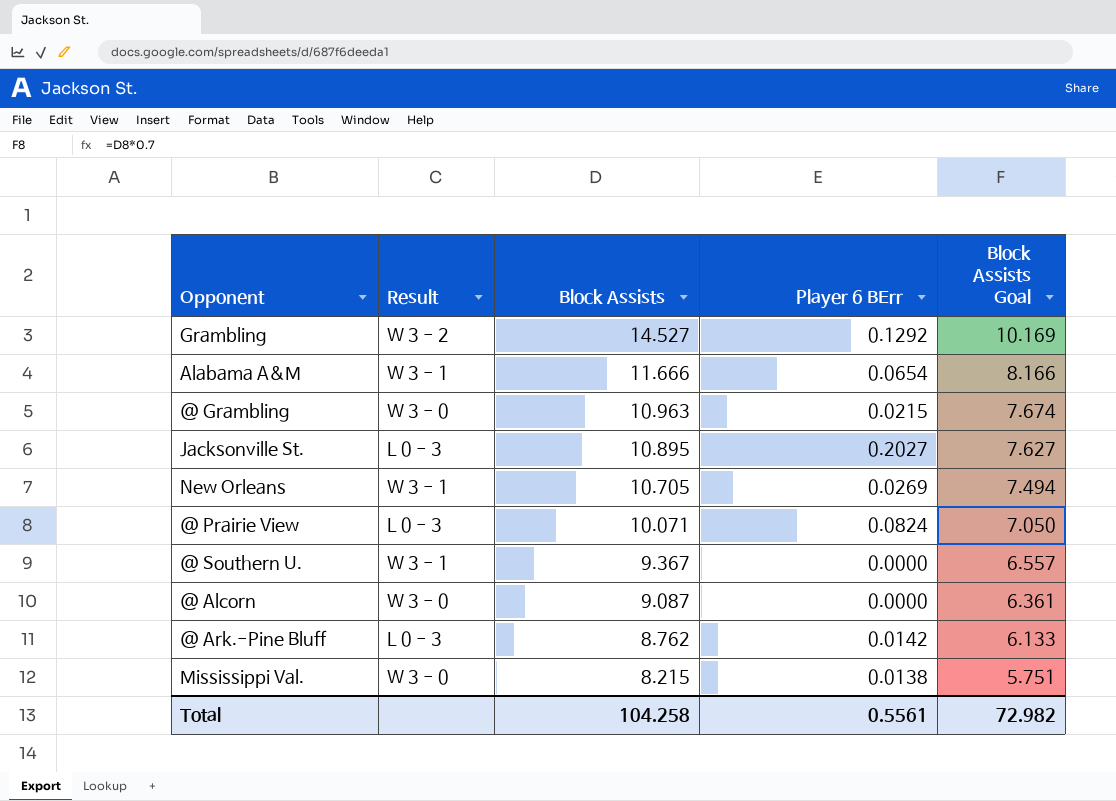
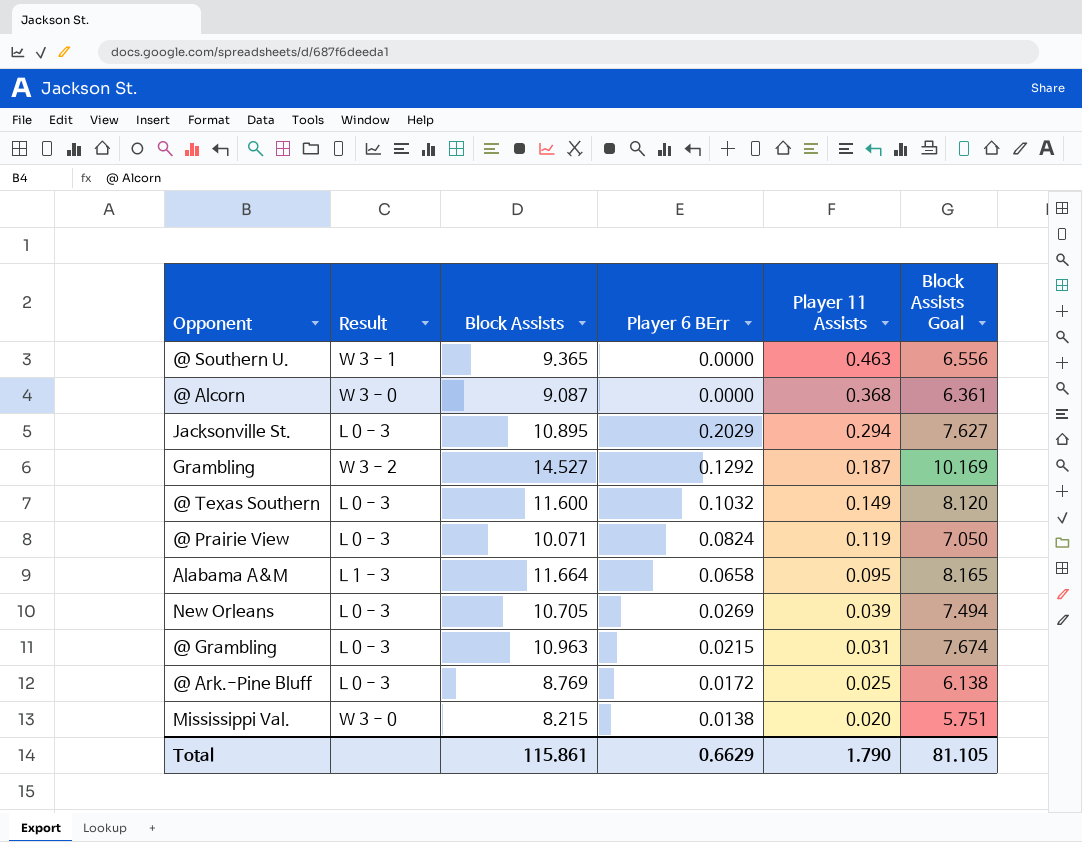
row order: Block Assists descending -> Player 11 Assists descending
column Player 11 Assists | position: none -> 5
@ Southern U. | Block Assists: 9.367 -> 9.365
@ Southern U. | Block Assists Goal: 6.557 -> 6.556
Jacksonville St. | Player 6 BErr: 0.2027 -> 0.2029
row @ Texas Southern: none -> L 0 - 3 | 11.600 | 0.1032 | 0.149 | 8.120
Alabama A&M | Result: W 3 - 1 -> L 1 - 3
Alabama A&M | Block Assists: 11.666 -> 11.664
Alabama A&M | Player 6 BErr: 0.0654 -> 0.0658
Alabama A&M | Block Assists Goal: 8.166 -> 8.165
New Orleans | Result: W 3 - 1 -> L 0 - 3
@ Grambling | Result: W 3 - 0 -> L 0 - 3
@ Ark.-Pine Bluff | Block Assists: 8.762 -> 8.769
@ Ark.-Pine Bluff | Player 6 BErr: 0.0142 -> 0.0172
@ Ark.-Pine Bluff | Block Assists Goal: 6.133 -> 6.138
Total | Block Assists: 104.258 -> 115.861
Total | Player 6 BErr: 0.5561 -> 0.6629
Total | Block Assists Goal: 72.982 -> 81.105

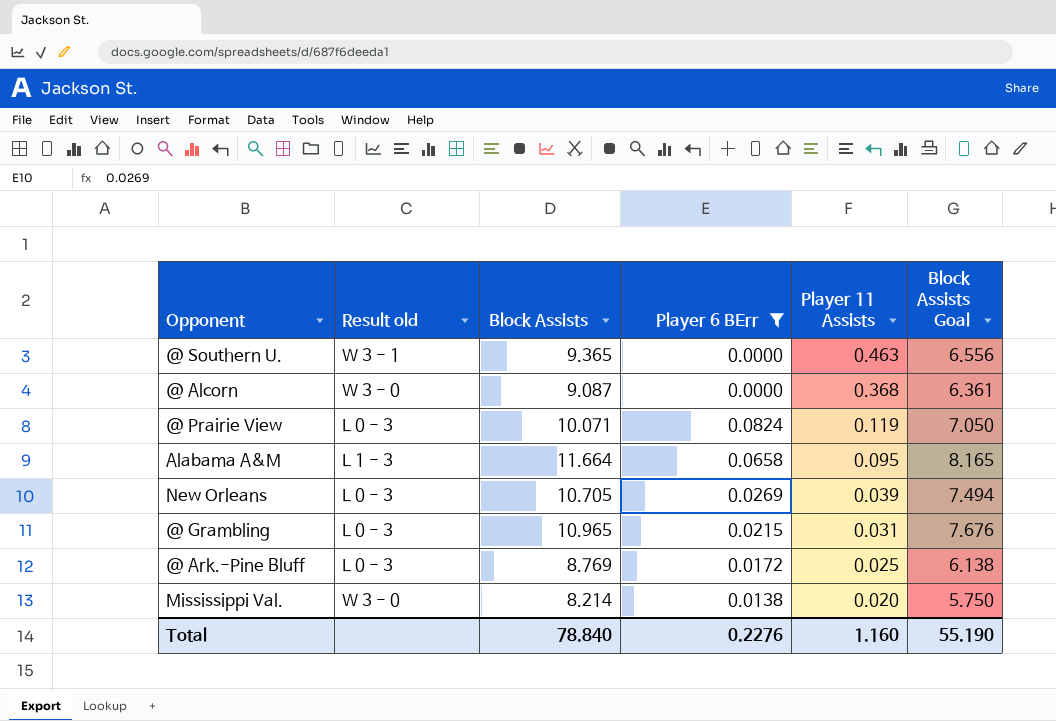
filter: none -> Player 6 BErr <= 0.0824
column name: Result -> Result old
@ Grambling | Block Assists: 10.963 -> 10.965
@ Grambling | Block Assists Goal: 7.674 -> 7.676
Mississippi Val. | Block Assists: 8.215 -> 8.214
Mississippi Val. | Block Assists Goal: 5.751 -> 5.750
Total | Block Assists: 115.861 -> 78.840
Total | Player 6 BErr: 0.6629 -> 0.2276
Total | Player 11 Assists: 1.790 -> 1.160
Total | Block Assists Goal: 81.105 -> 55.190

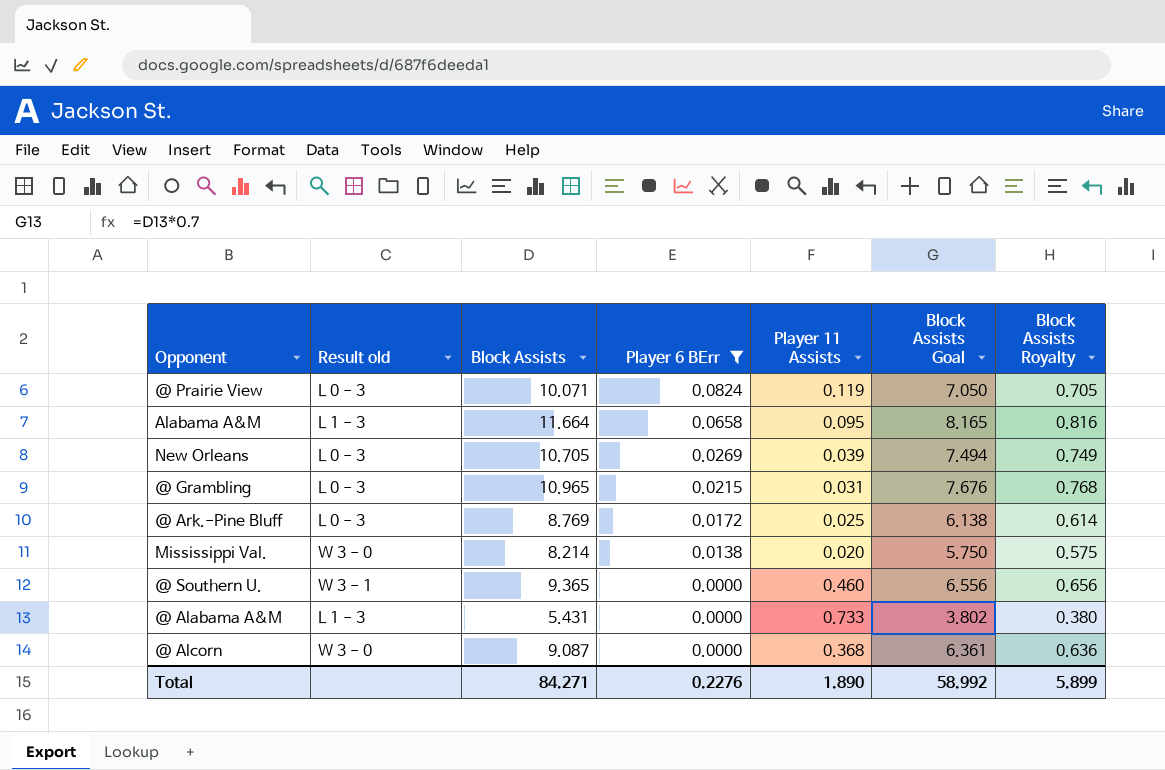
row order: Player 11 Assists descending -> Player 6 BErr descending
column Block Assists Royalty | formula: none -> [Block Assists] * 0.07
@ Southern U. | Player 11 Assists: 0.463 -> 0.460
row @ Alabama A&M: none -> L 1 - 3 | 5.431 | 0.0000 | 0.733 | 3.802 | 0.380
Total | Block Assists: 78.840 -> 84.271
Total | Player 11 Assists: 1.160 -> 1.890
Total | Block Assists Goal: 55.190 -> 58.992

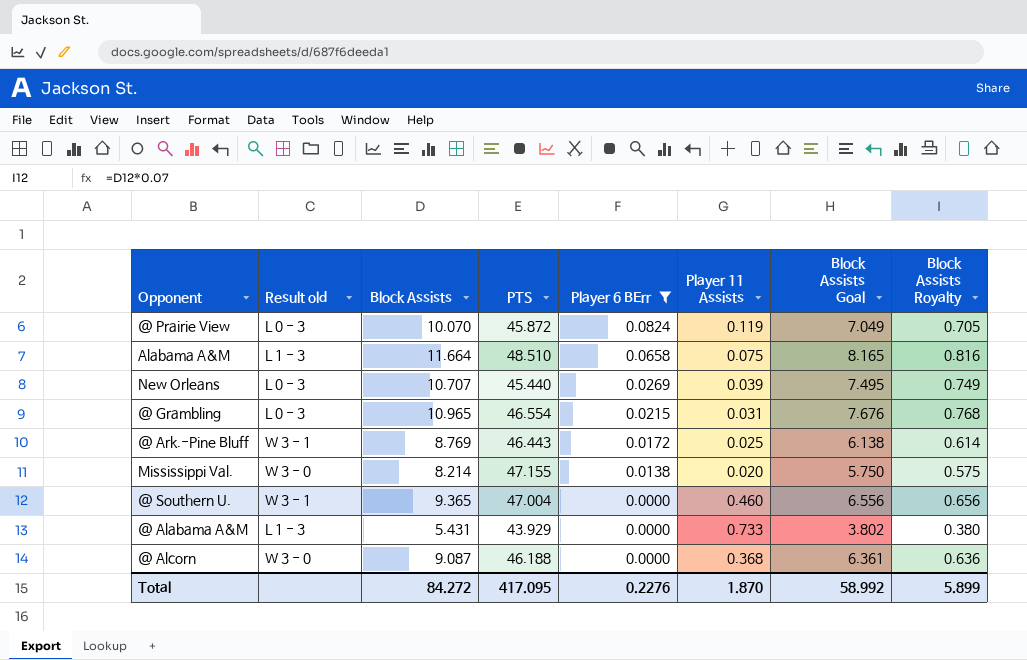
column PTS | position: none -> 4
@ Prairie View | Block Assists: 10.071 -> 10.070
@ Prairie View | Block Assists Goal: 7.050 -> 7.049
Alabama A&M | Player 11 Assists: 0.095 -> 0.075
New Orleans | Block Assists: 10.705 -> 10.707
New Orleans | Block Assists Goal: 7.494 -> 7.495
@ Ark.-Pine Bluff | Result old: L 0 - 3 -> W 3 - 1
Total | Block Assists: 84.271 -> 84.272
Total | Player 11 Assists: 1.890 -> 1.870

